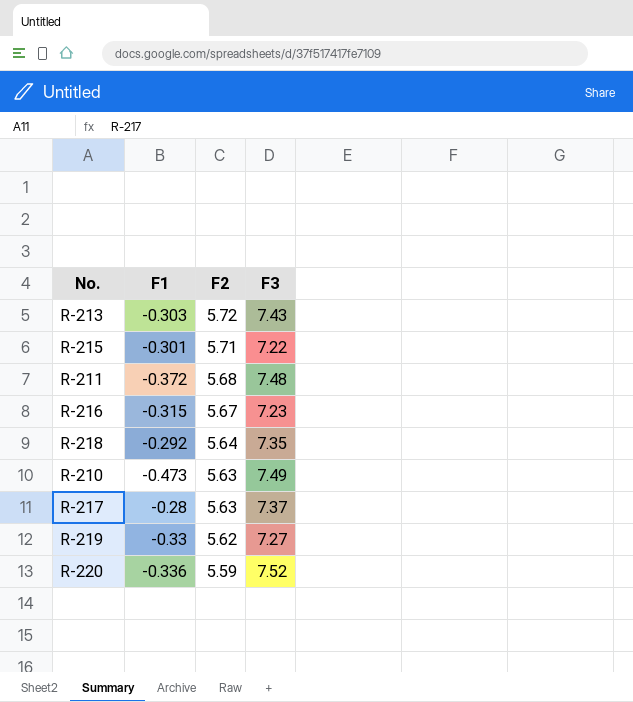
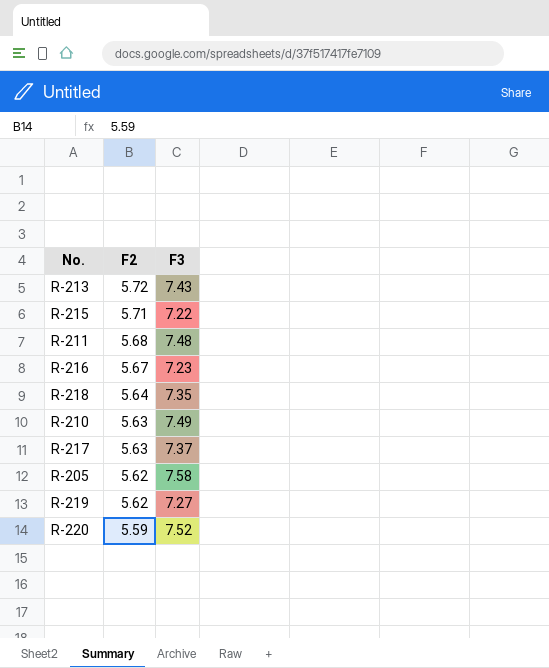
column F1 | position: 2 -> none
row R-205: none -> 5.62 | 7.58

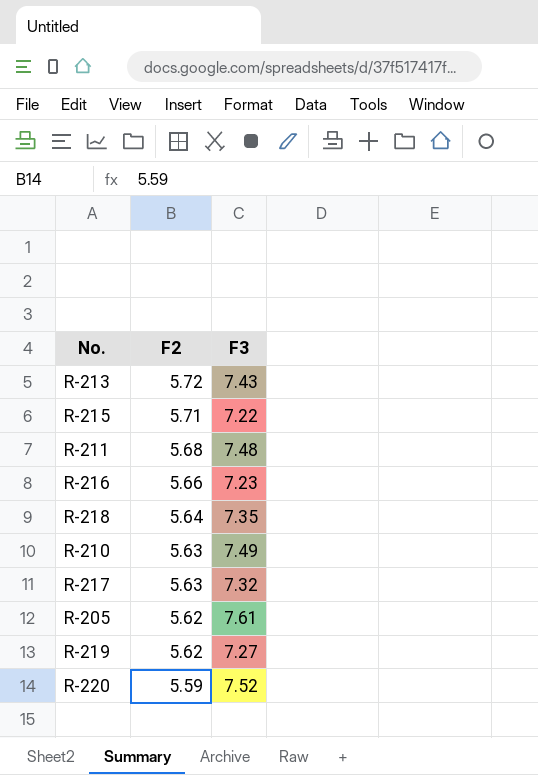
R-216 | F2: 5.67 -> 5.66
R-217 | F3: 7.37 -> 7.32
R-205 | F3: 7.58 -> 7.61

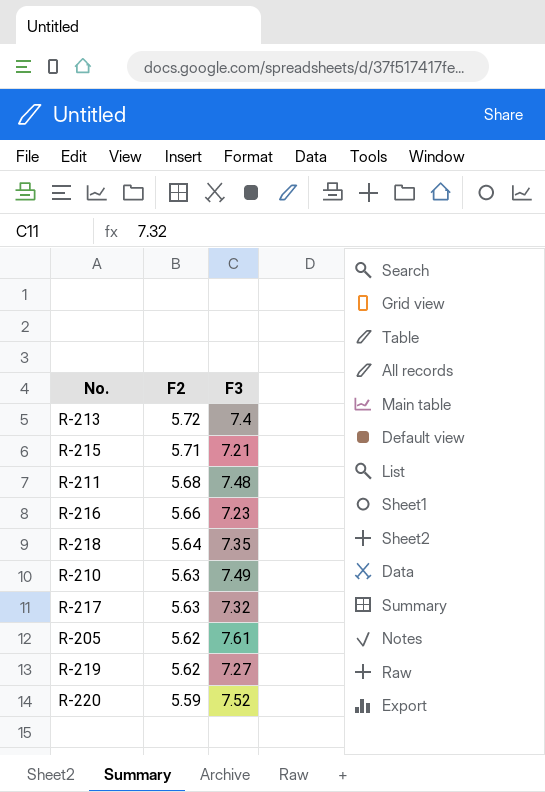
R-213 | F3: 7.43 -> 7.4
R-215 | F3: 7.22 -> 7.21

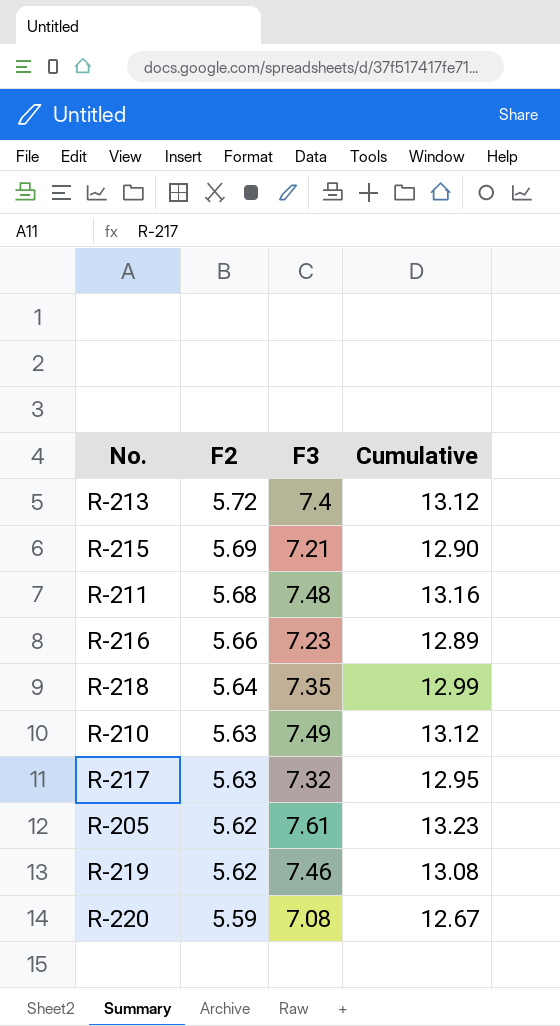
column Cumulative | formula: none -> [F2] + [F3]
R-215 | F2: 5.71 -> 5.69
R-219 | F3: 7.27 -> 7.46
R-220 | F3: 7.52 -> 7.08

